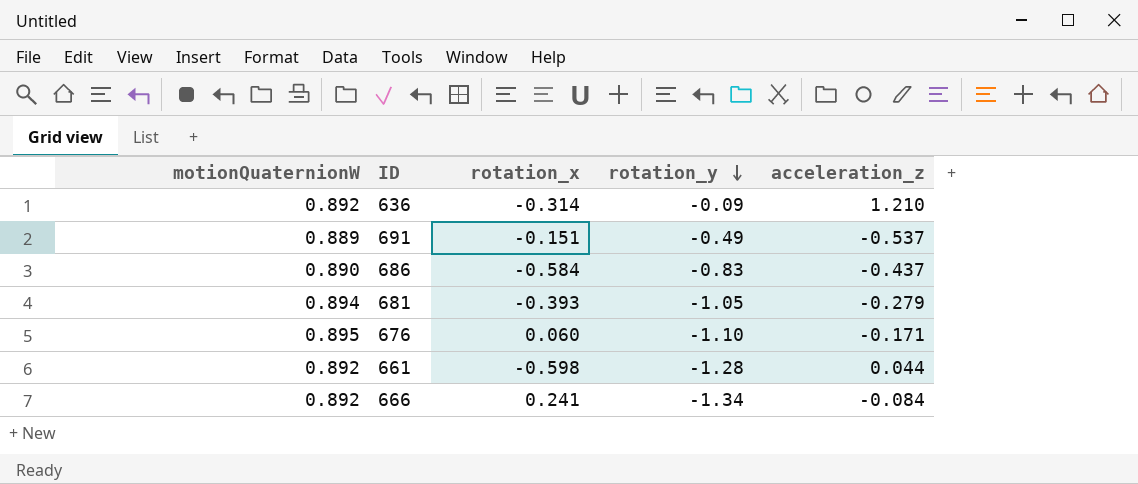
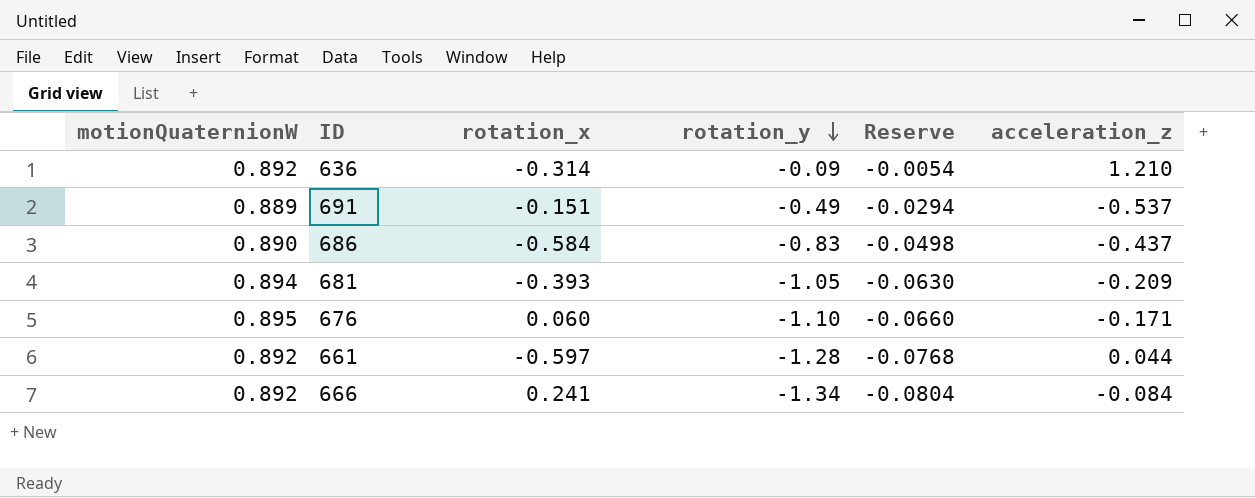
column Reserve | formula: none -> [rotation_y] * 0.06
681 | acceleration_z: -0.279 -> -0.209
661 | rotation_x: -0.598 -> -0.597

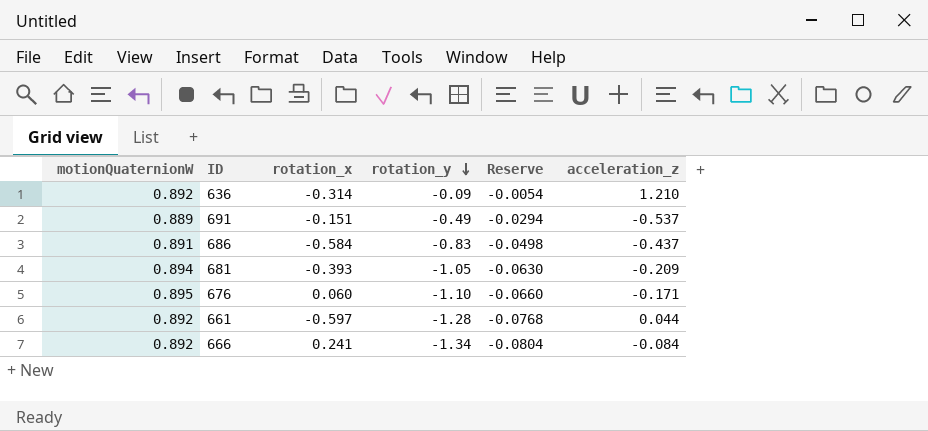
686 | motionQuaternionW: 0.890 -> 0.891

